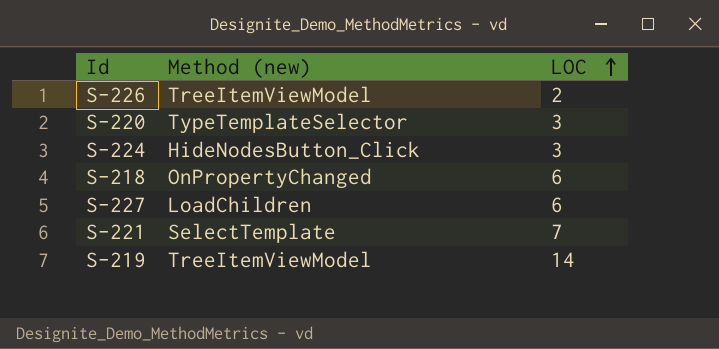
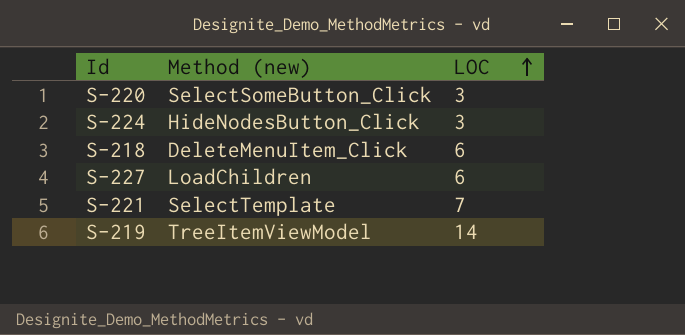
row S-226: TreeItemViewModel | 2 -> none
S-220 | Method (new): TypeTemplateSelector -> SelectSomeButton_Click
S-218 | Method (new): OnPropertyChanged -> DeleteMenuItem_Click

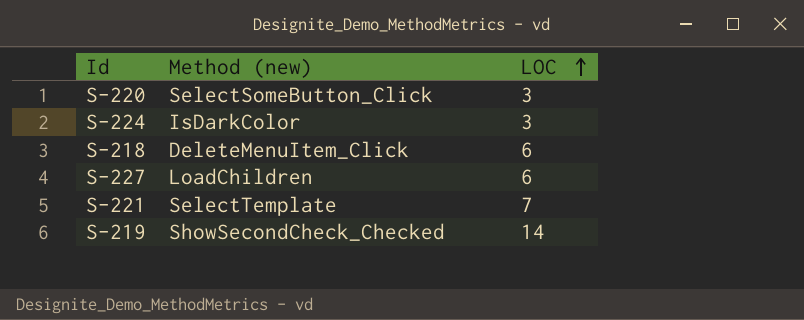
S-224 | Method (new): HideNodesButton_Click -> IsDarkColor
S-219 | Method (new): TreeItemViewModel -> ShowSecondCheck_Checked

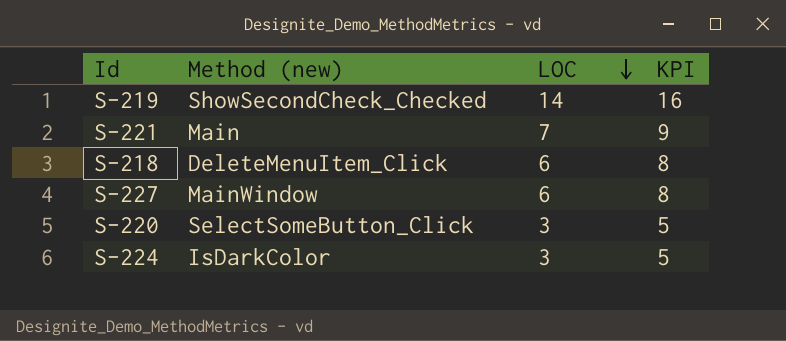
row order: LOC ascending -> LOC descending
column KPI | formula: none -> [LOC] + 2
S-221 | Method (new): SelectTemplate -> Main
S-227 | Method (new): LoadChildren -> MainWindow

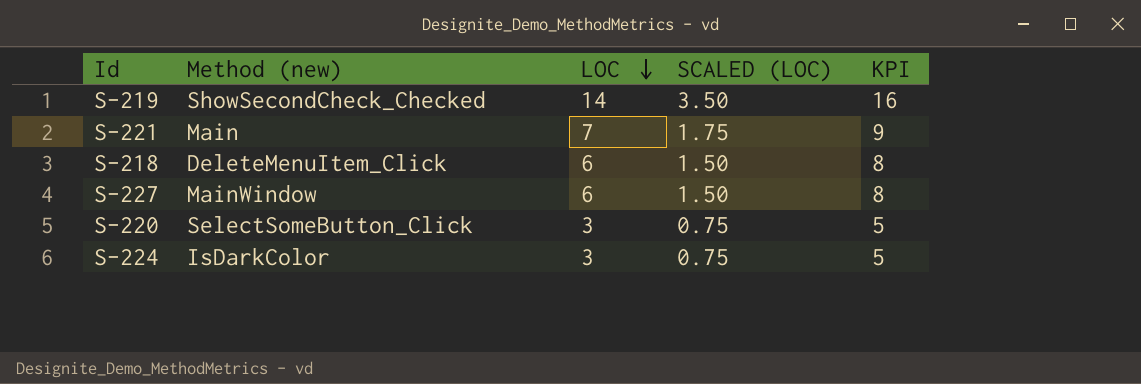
column SCALED (LOC) | formula: none -> [LOC] * 0.25

